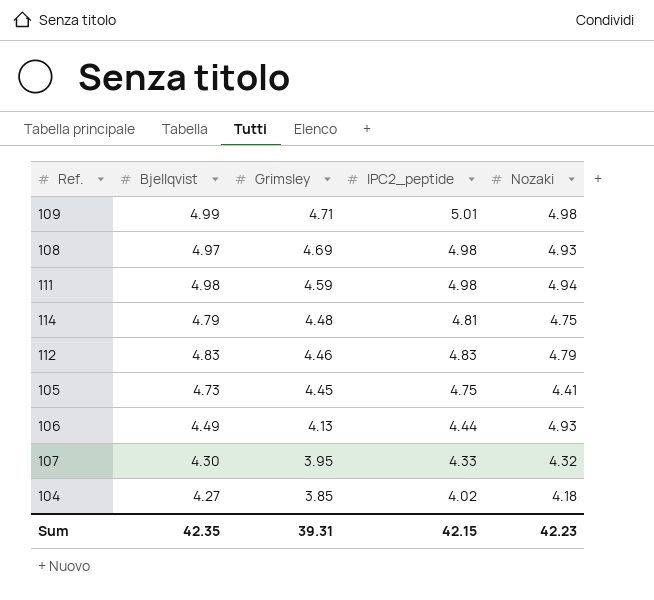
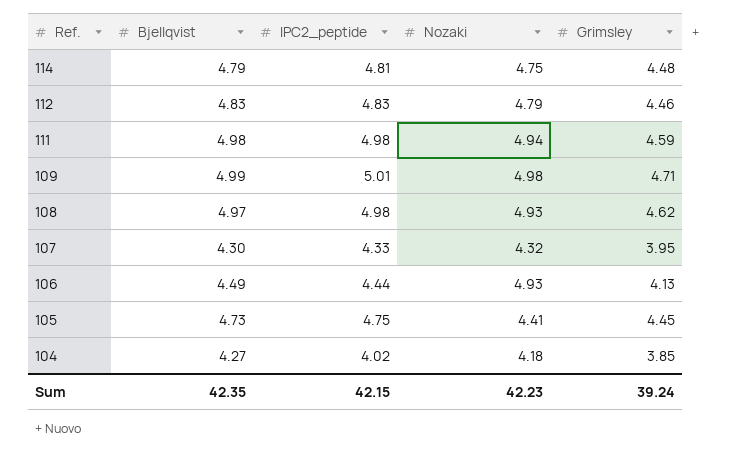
row order: Grimsley descending -> Ref. descending
column Grimsley | position: 3 -> 5
108 | Grimsley: 4.69 -> 4.62
Sum | Grimsley: 39.31 -> 39.24

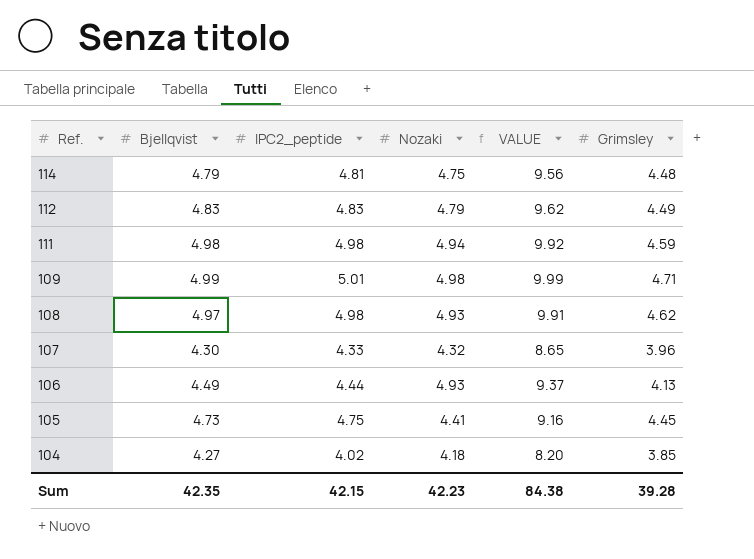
column VALUE | formula: none -> [IPC2_peptide] + [Nozaki]
112 | Grimsley: 4.46 -> 4.49
107 | Grimsley: 3.95 -> 3.96
Sum | Grimsley: 39.24 -> 39.28

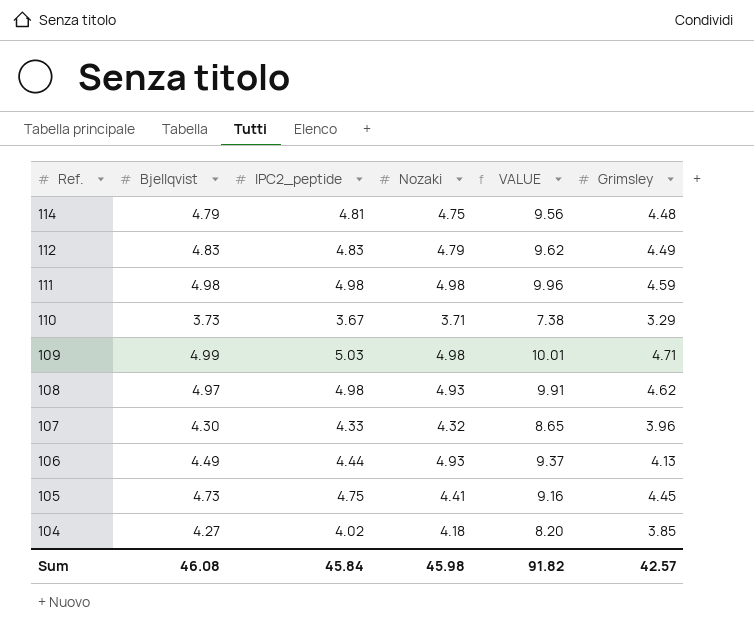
111 | Nozaki: 4.94 -> 4.98
111 | VALUE: 9.92 -> 9.96
row 110: none -> 3.73 | 3.67 | 3.71 | 7.38 | 3.29
109 | IPC2_peptide: 5.01 -> 5.03
109 | VALUE: 9.99 -> 10.01
Sum | Bjellqvist: 42.35 -> 46.08
Sum | IPC2_peptide: 42.15 -> 45.84
Sum | Nozaki: 42.23 -> 45.98
Sum | VALUE: 84.38 -> 91.82
Sum | Grimsley: 39.28 -> 42.57

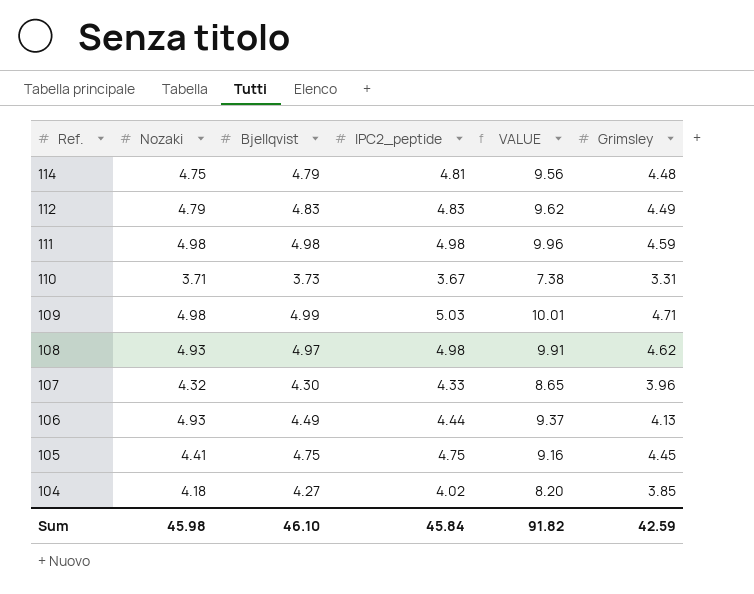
column Nozaki | position: 4 -> 2
110 | Grimsley: 3.29 -> 3.31
105 | Bjellqvist: 4.73 -> 4.75
Sum | Bjellqvist: 46.08 -> 46.10
Sum | Grimsley: 42.57 -> 42.59

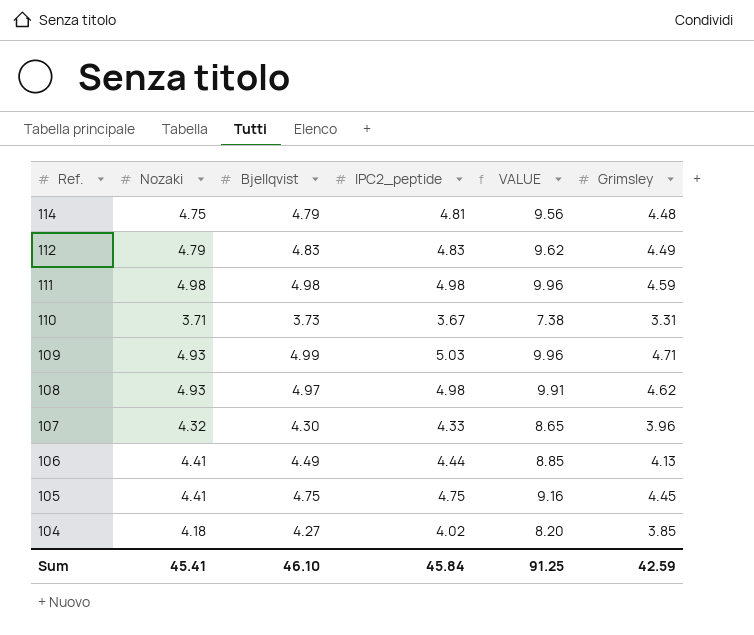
109 | Nozaki: 4.98 -> 4.93
109 | VALUE: 10.01 -> 9.96
106 | Nozaki: 4.93 -> 4.41
106 | VALUE: 9.37 -> 8.85
Sum | Nozaki: 45.98 -> 45.41
Sum | VALUE: 91.82 -> 91.25

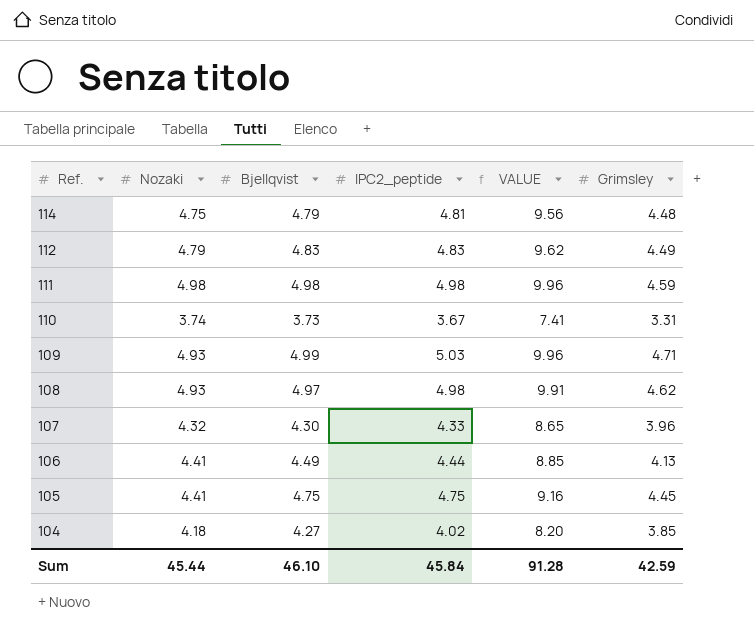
110 | Nozaki: 3.71 -> 3.74
110 | VALUE: 7.38 -> 7.41
Sum | Nozaki: 45.41 -> 45.44
Sum | VALUE: 91.25 -> 91.28

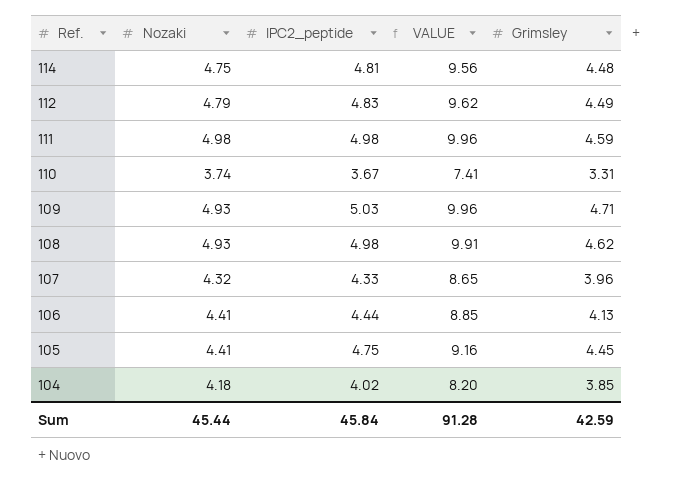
column Bjellqvist | position: 3 -> none

